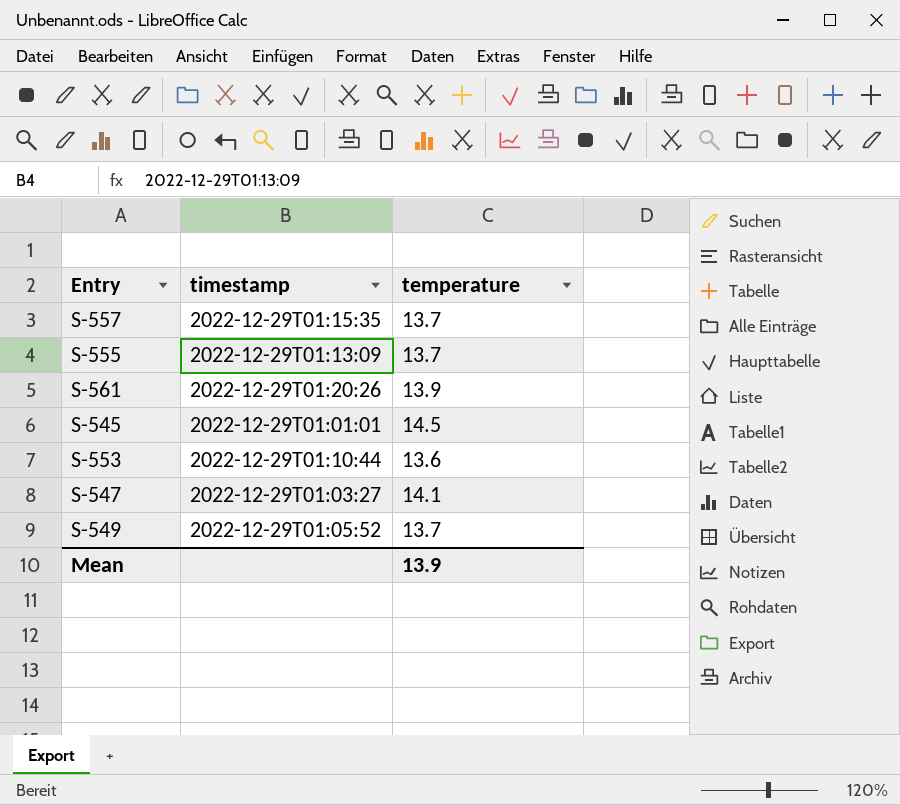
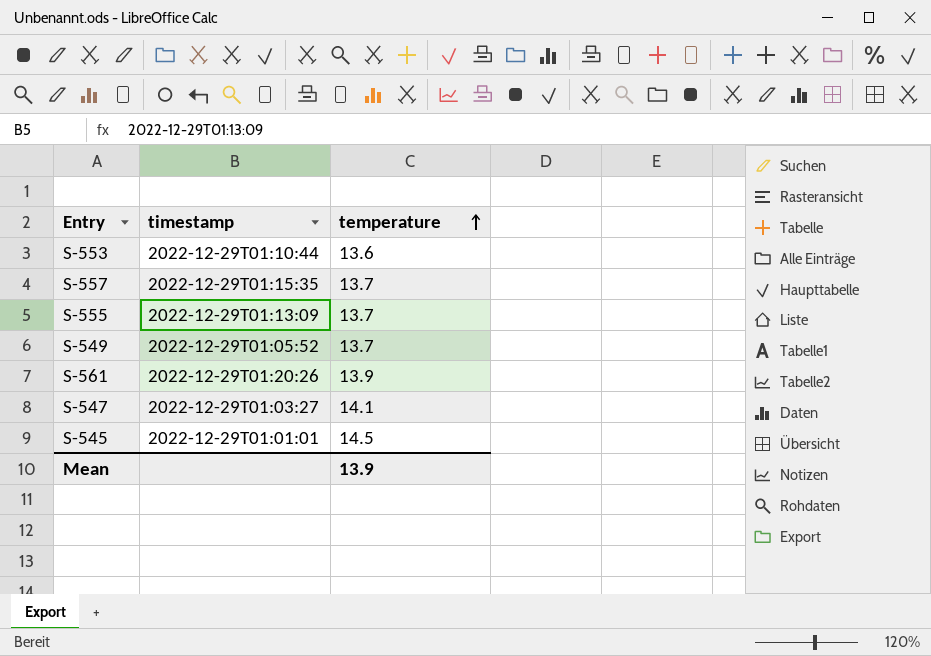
row order: none -> temperature ascending

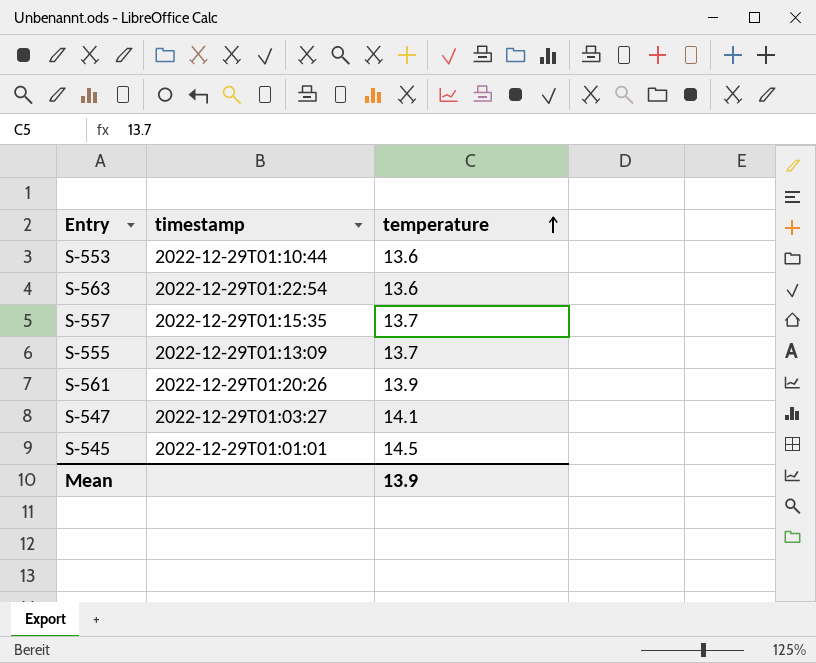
row S-549: 2022-12-29T01:05:52 | 13.7 -> none
row S-563: none -> 2022-12-29T01:22:54 | 13.6

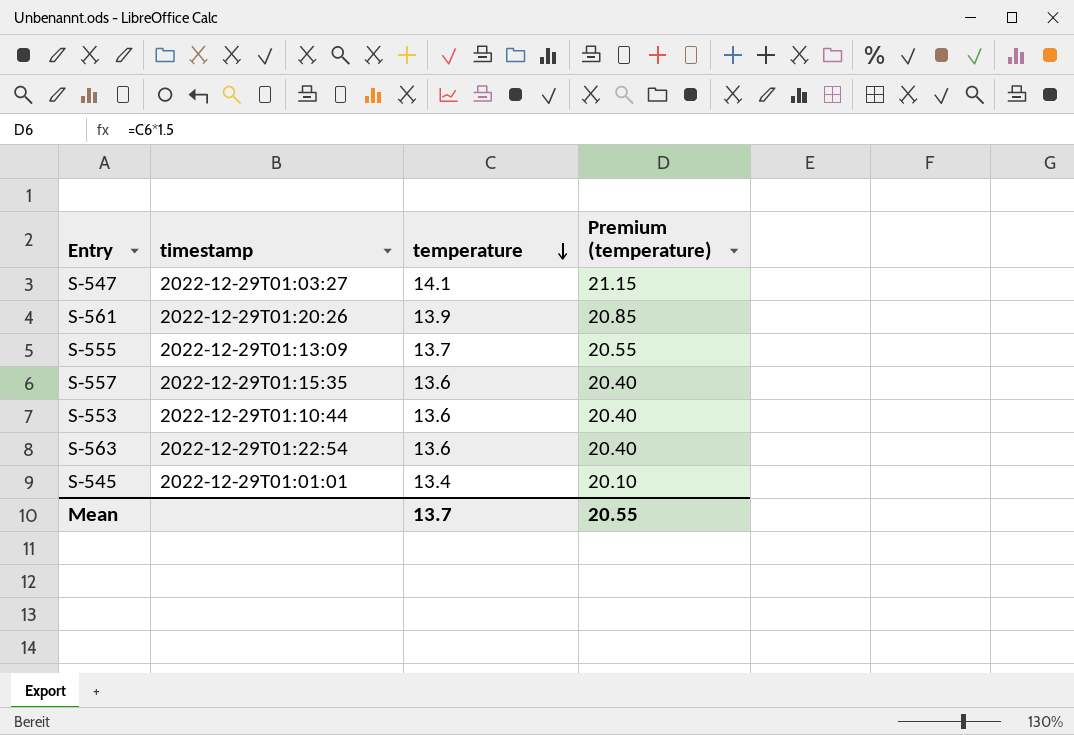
row order: temperature ascending -> temperature descending
column Premium (temperature) | formula: none -> [temperature] * 1.5
S-557 | temperature: 13.7 -> 13.6
S-545 | temperature: 14.5 -> 13.4
Mean | temperature: 13.9 -> 13.7

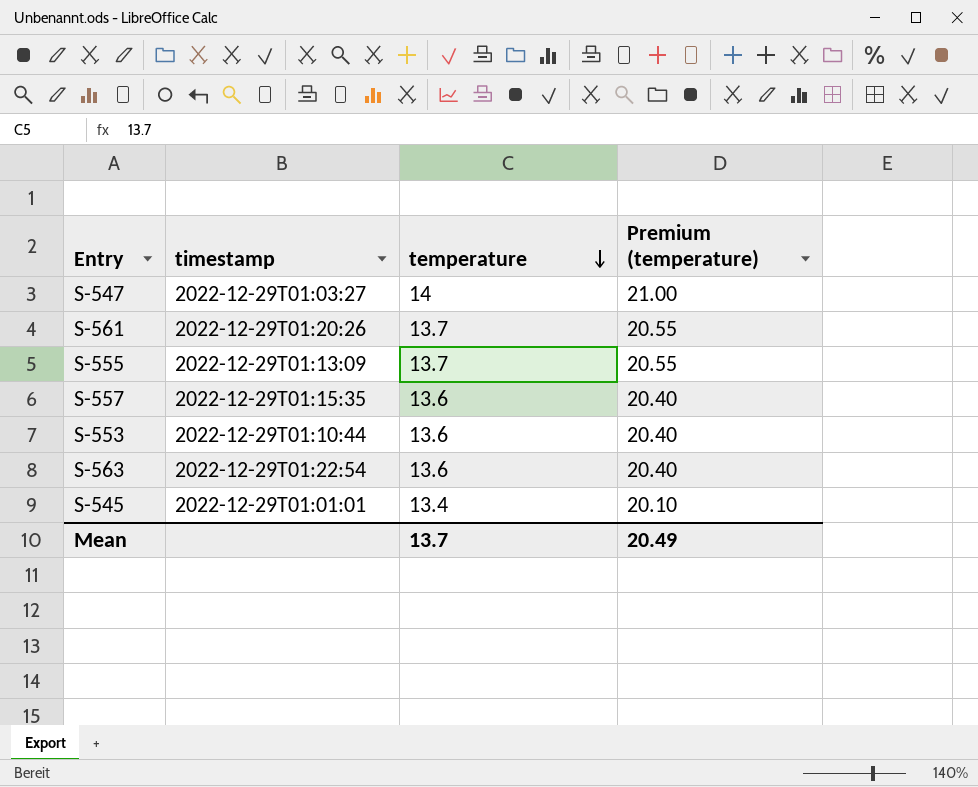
S-547 | temperature: 14.1 -> 14
S-547 | Premium (temperature): 21.15 -> 21.00
S-561 | temperature: 13.9 -> 13.7
S-561 | Premium (temperature): 20.85 -> 20.55
Mean | Premium (temperature): 20.55 -> 20.49

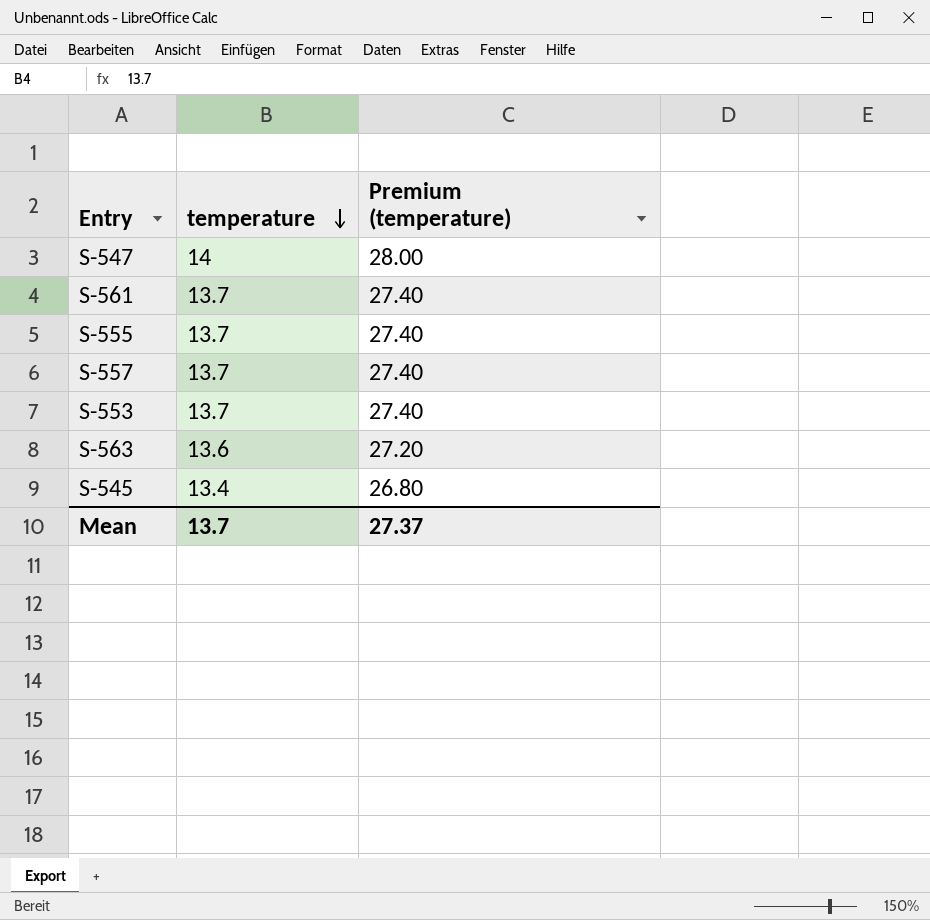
column timestamp | position: 2 -> none
column Premium (temperature) | formula: [temperature] * 1.5 -> [temperature] * 2
S-557 | temperature: 13.6 -> 13.7
S-553 | temperature: 13.6 -> 13.7
Mean | Premium (temperature): 20.49 -> 27.37

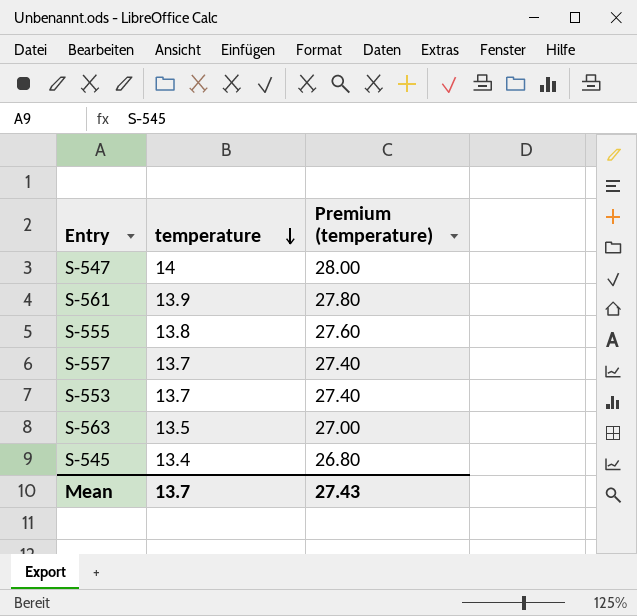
S-561 | temperature: 13.7 -> 13.9
S-561 | Premium (temperature): 27.40 -> 27.80
S-555 | temperature: 13.7 -> 13.8
S-555 | Premium (temperature): 27.40 -> 27.60
S-563 | temperature: 13.6 -> 13.5
S-563 | Premium (temperature): 27.20 -> 27.00
Mean | Premium (temperature): 27.37 -> 27.43

